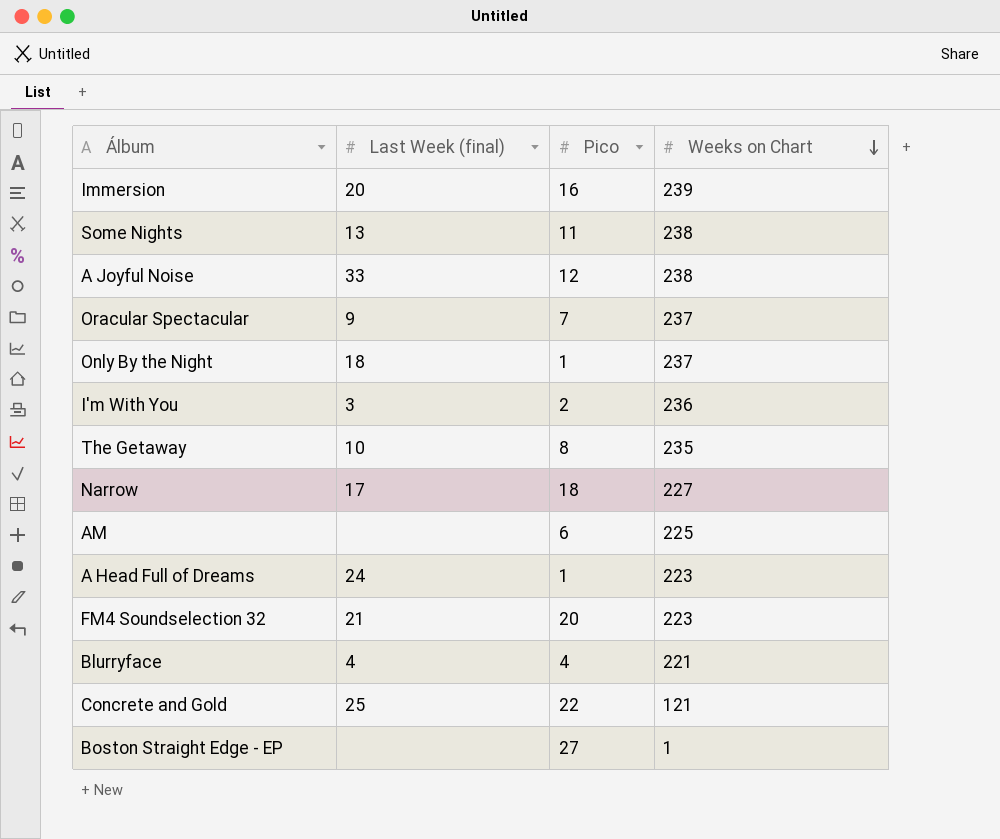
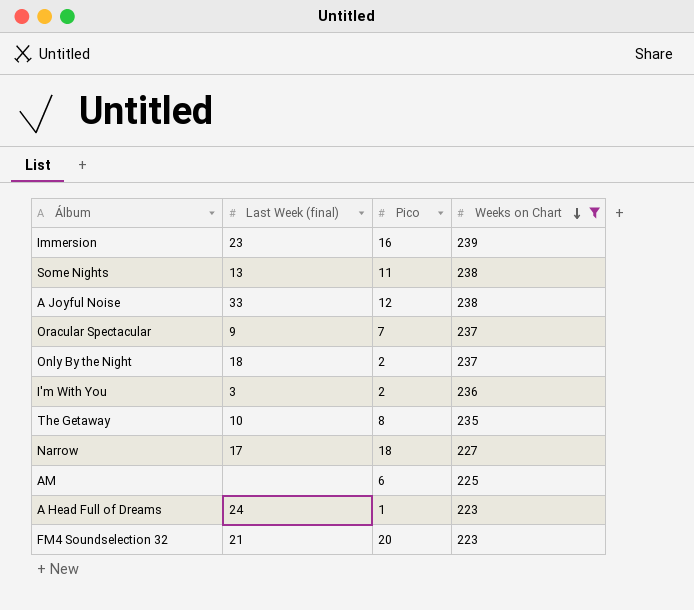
filter: none -> Weeks on Chart >= 223
Immersion | Last Week (final): 20 -> 23
Only By the Night | Pico: 1 -> 2

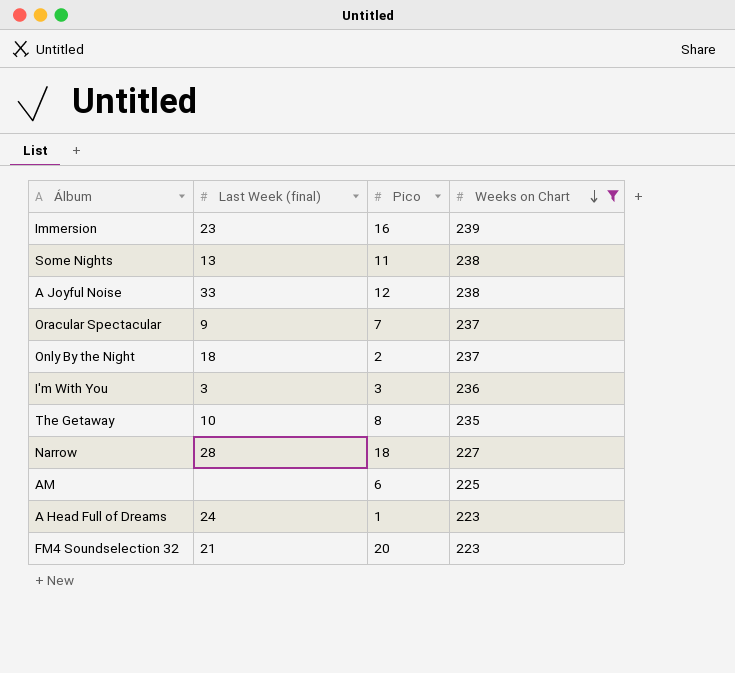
I'm With You | Pico: 2 -> 3
Narrow | Last Week (final): 17 -> 28

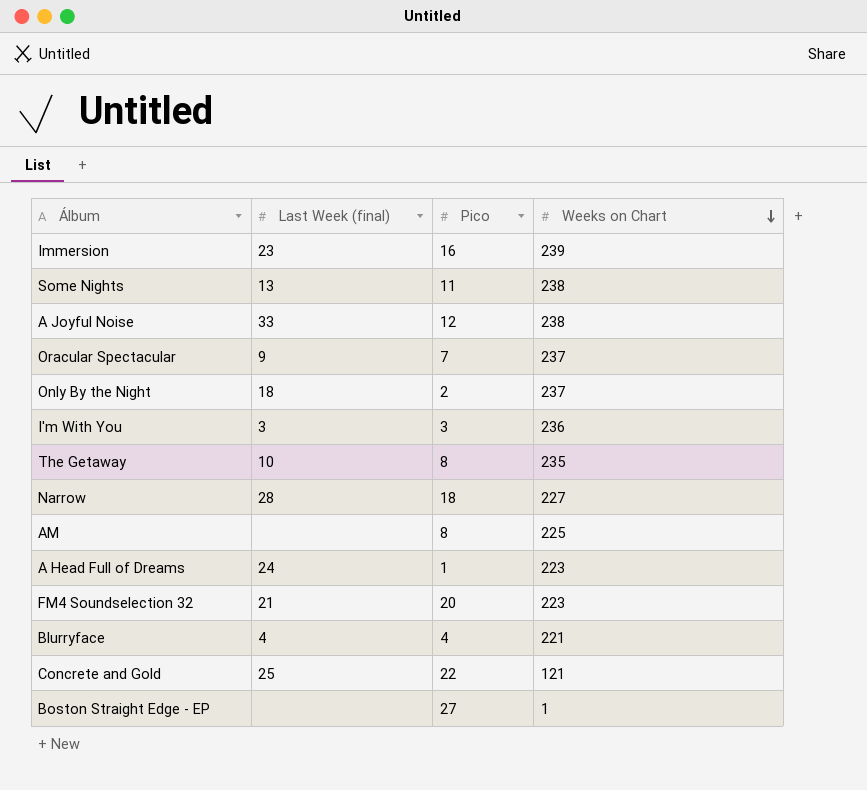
filter: Weeks on Chart >= 223 -> none
AM | Pico: 6 -> 8

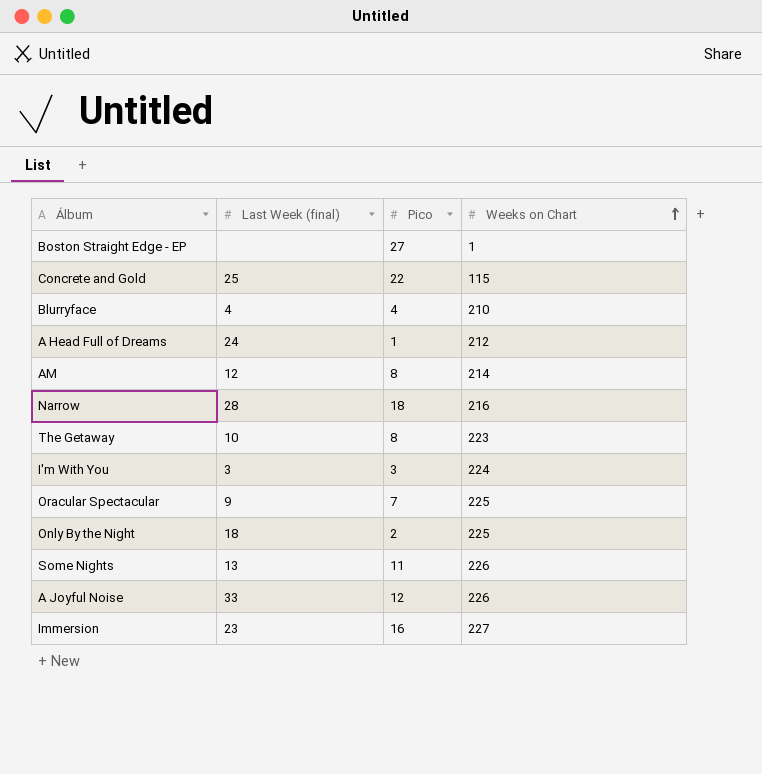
row order: Weeks on Chart descending -> Weeks on Chart ascending
row FM4 Soundselection 32: 21 | 20 | 223 -> none
Concrete and Gold | Weeks on Chart: 121 -> 115
Blurryface | Weeks on Chart: 221 -> 210
A Head Full of Dreams | Weeks on Chart: 223 -> 212
AM | Last Week (final): none -> 12
AM | Weeks on Chart: 225 -> 214
Narrow | Weeks on Chart: 227 -> 216
The Getaway | Weeks on Chart: 235 -> 223
I'm With You | Weeks on Chart: 236 -> 224
Oracular Spectacular | Weeks on Chart: 237 -> 225
Only By the Night | Weeks on Chart: 237 -> 225
Some Nights | Weeks on Chart: 238 -> 226
A Joyful Noise | Weeks on Chart: 238 -> 226
Immersion | Weeks on Chart: 239 -> 227

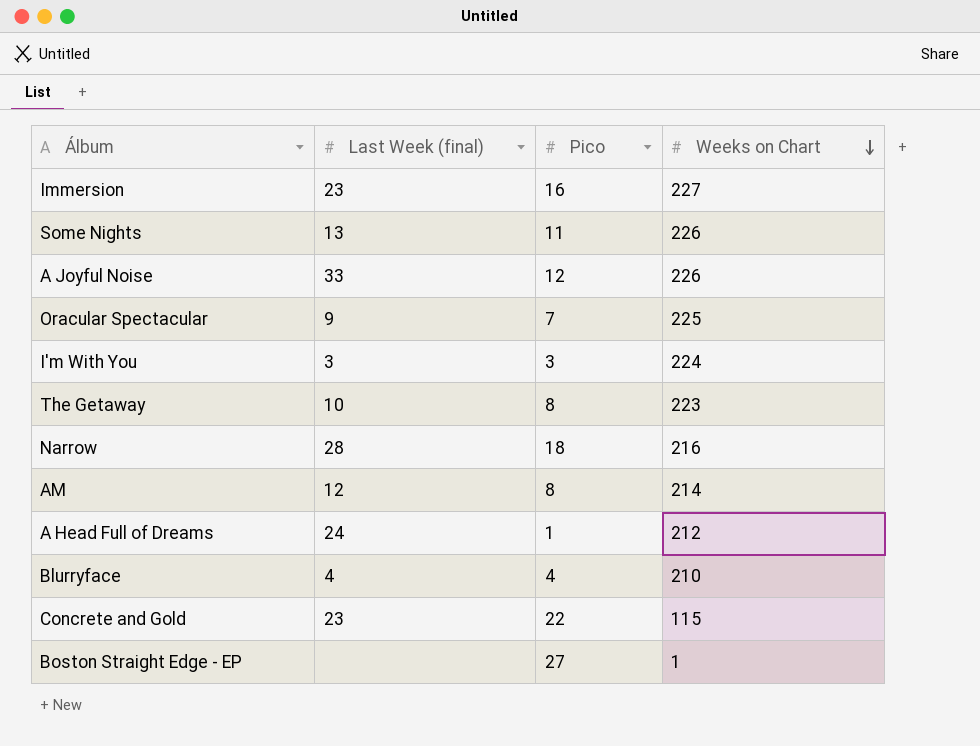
row order: Weeks on Chart ascending -> Weeks on Chart descending
row Only By the Night: 18 | 2 | 225 -> none
Concrete and Gold | Last Week (final): 25 -> 23

